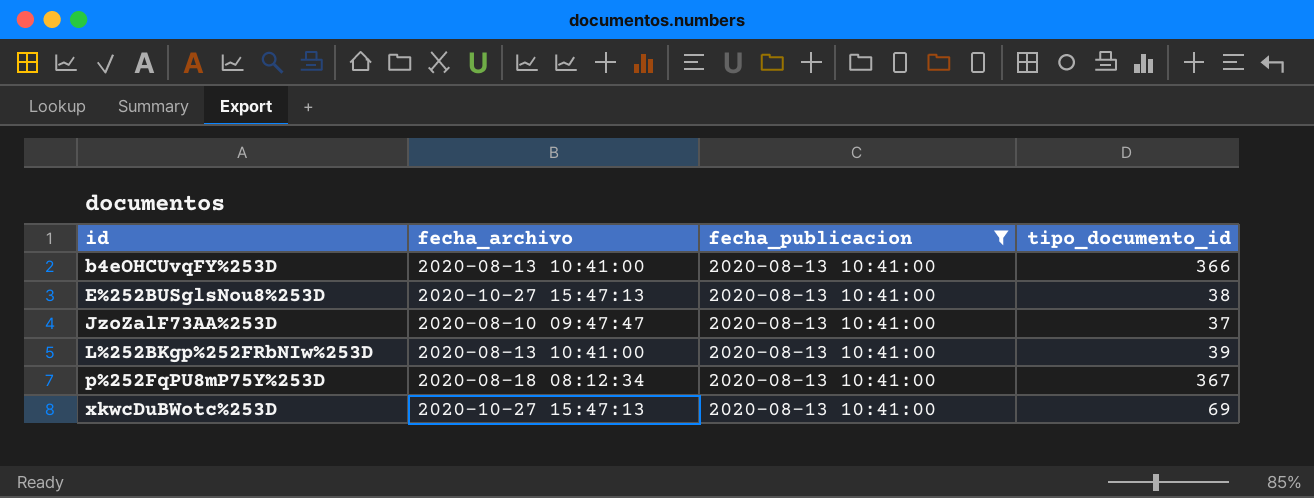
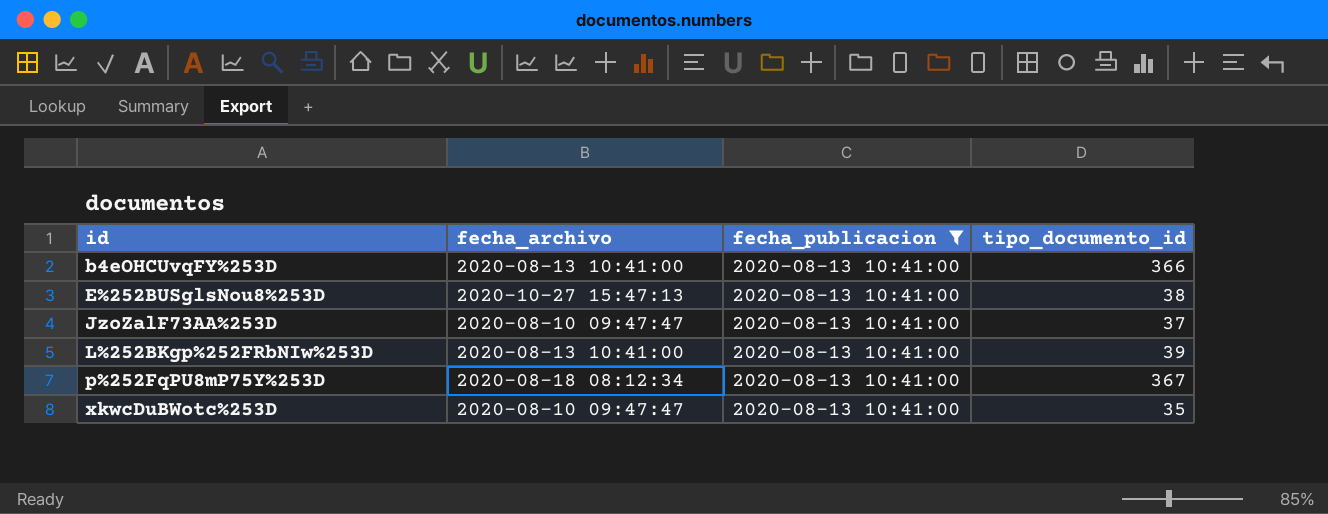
xkwcDuBWotc%253D | fecha_archivo: 2020-10-27 15:47:13 -> 2020-08-10 09:47:47
xkwcDuBWotc%253D | tipo_documento_id: 69 -> 35

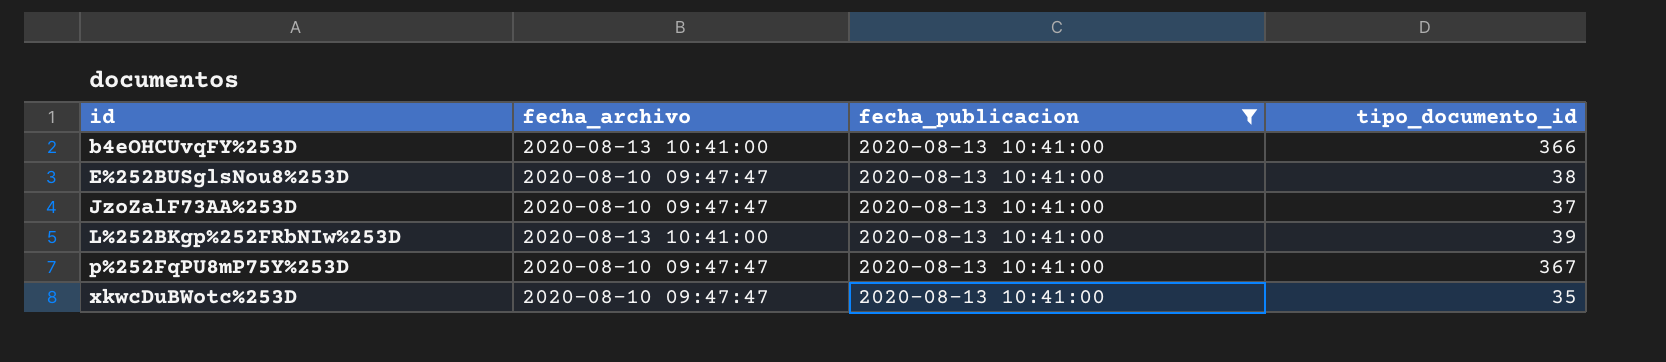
E%252BUSglsNou8%253D | fecha_archivo: 2020-10-27 15:47:13 -> 2020-08-10 09:47:47
p%252FqPU8mP75Y%253D | fecha_archivo: 2020-08-18 08:12:34 -> 2020-08-10 09:47:47

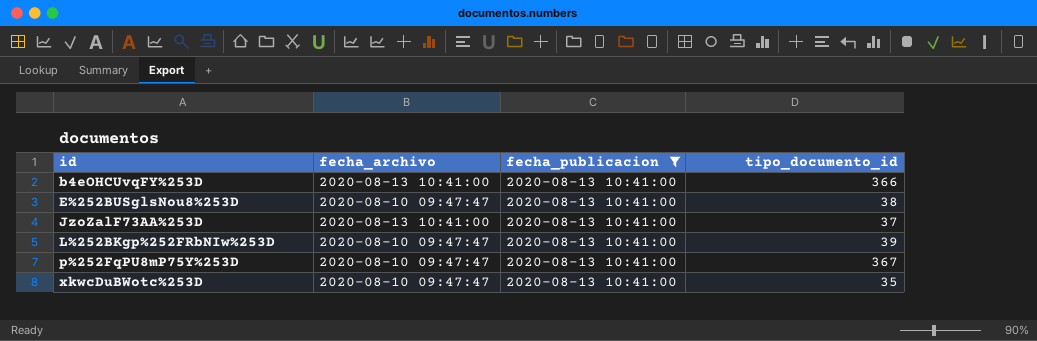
JzoZalF73AA%253D | fecha_archivo: 2020-08-10 09:47:47 -> 2020-08-13 10:41:00
L%252BKgp%252FRbNIw%253D | fecha_archivo: 2020-08-13 10:41:00 -> 2020-08-10 09:47:47

